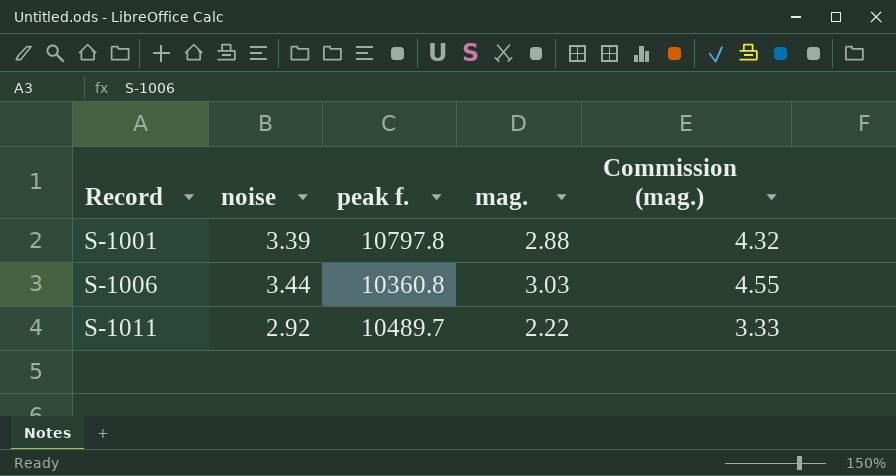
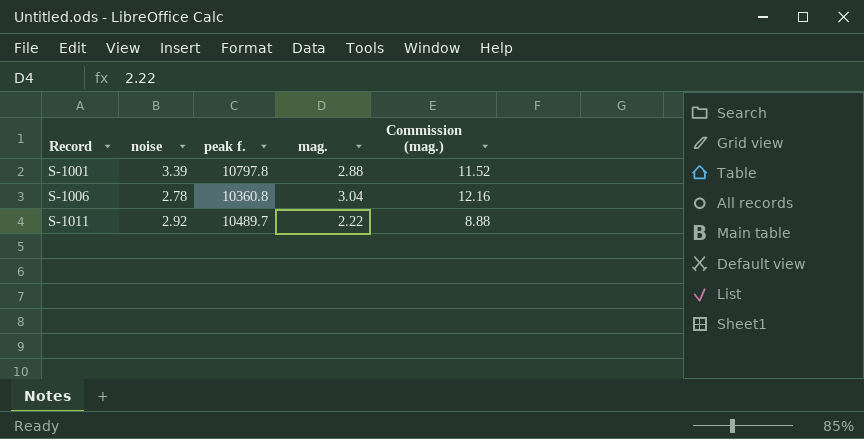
column Commission (mag.) | formula: [mag.] * 1.5 -> [mag.] * 4
S-1006 | noise: 3.44 -> 2.78
S-1006 | mag.: 3.03 -> 3.04

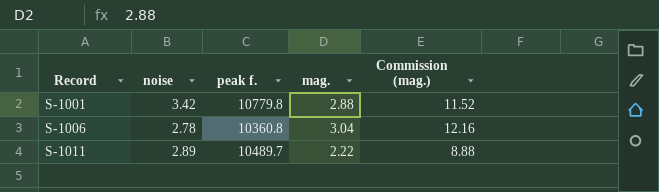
S-1001 | noise: 3.39 -> 3.42
S-1001 | peak f.: 10797.8 -> 10779.8
S-1011 | noise: 2.92 -> 2.89

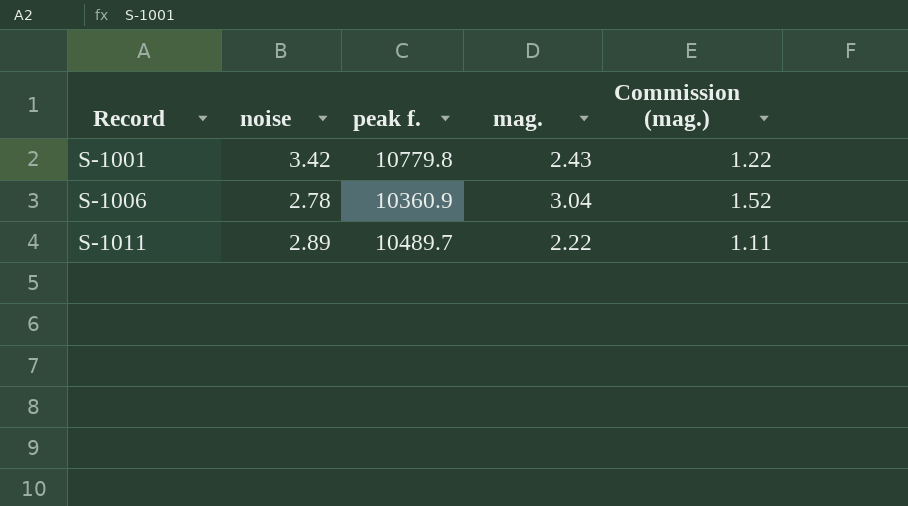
column Commission (mag.) | formula: [mag.] * 4 -> [mag.] * 0.5
S-1001 | mag.: 2.88 -> 2.43
S-1006 | peak f.: 10360.8 -> 10360.9

